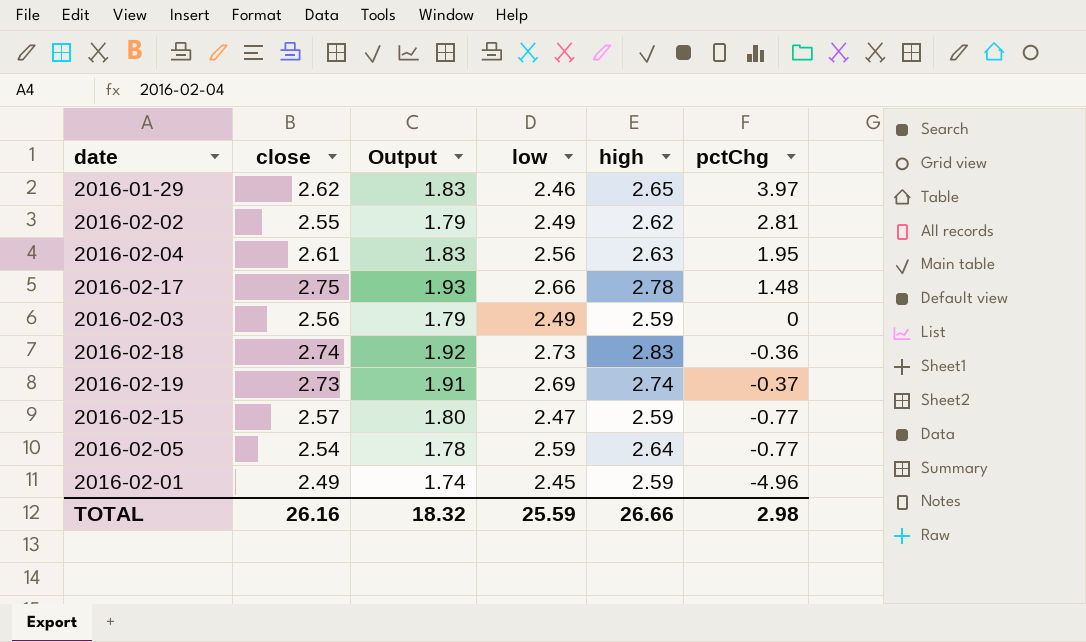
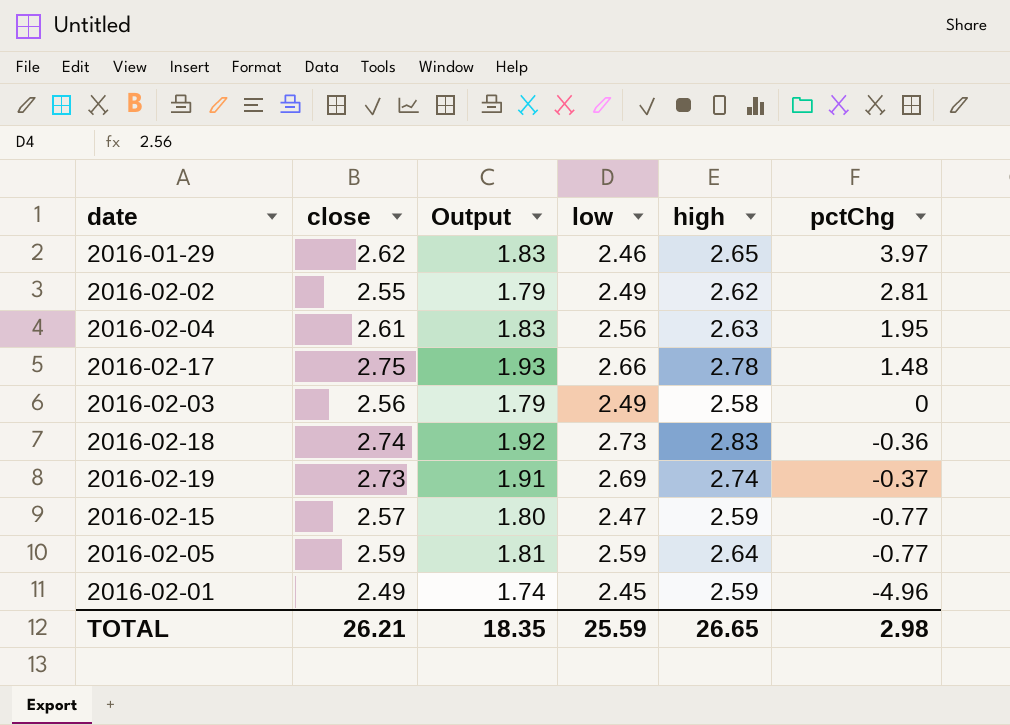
2016-02-03 | high: 2.59 -> 2.58
2016-02-05 | close: 2.54 -> 2.59
2016-02-05 | Output: 1.78 -> 1.81
TOTAL | close: 26.16 -> 26.21
TOTAL | Output: 18.32 -> 18.35
TOTAL | high: 26.66 -> 26.65

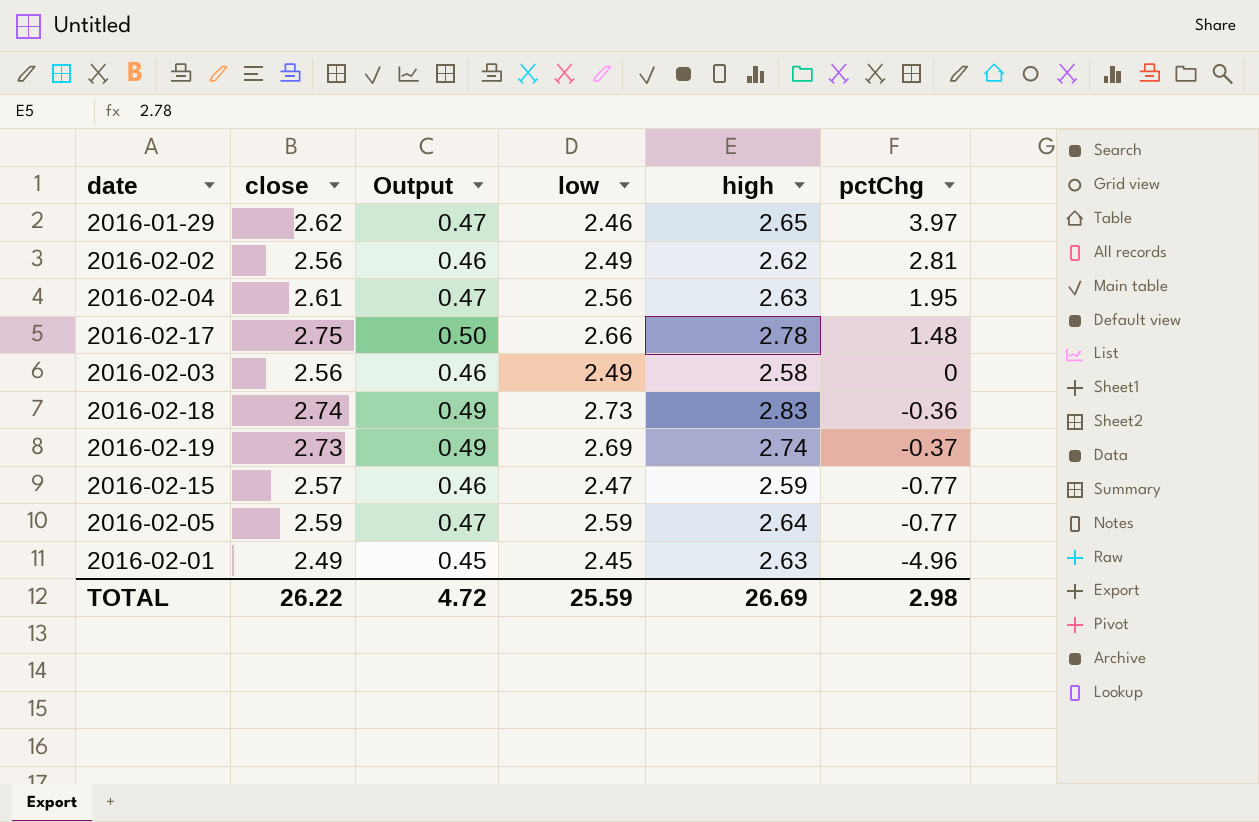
column Output | formula: [close] * 0.7 -> [close] * 0.18
2016-02-02 | close: 2.55 -> 2.56
2016-02-01 | high: 2.59 -> 2.63
TOTAL | close: 26.21 -> 26.22
TOTAL | Output: 18.35 -> 4.72
TOTAL | high: 26.65 -> 26.69

